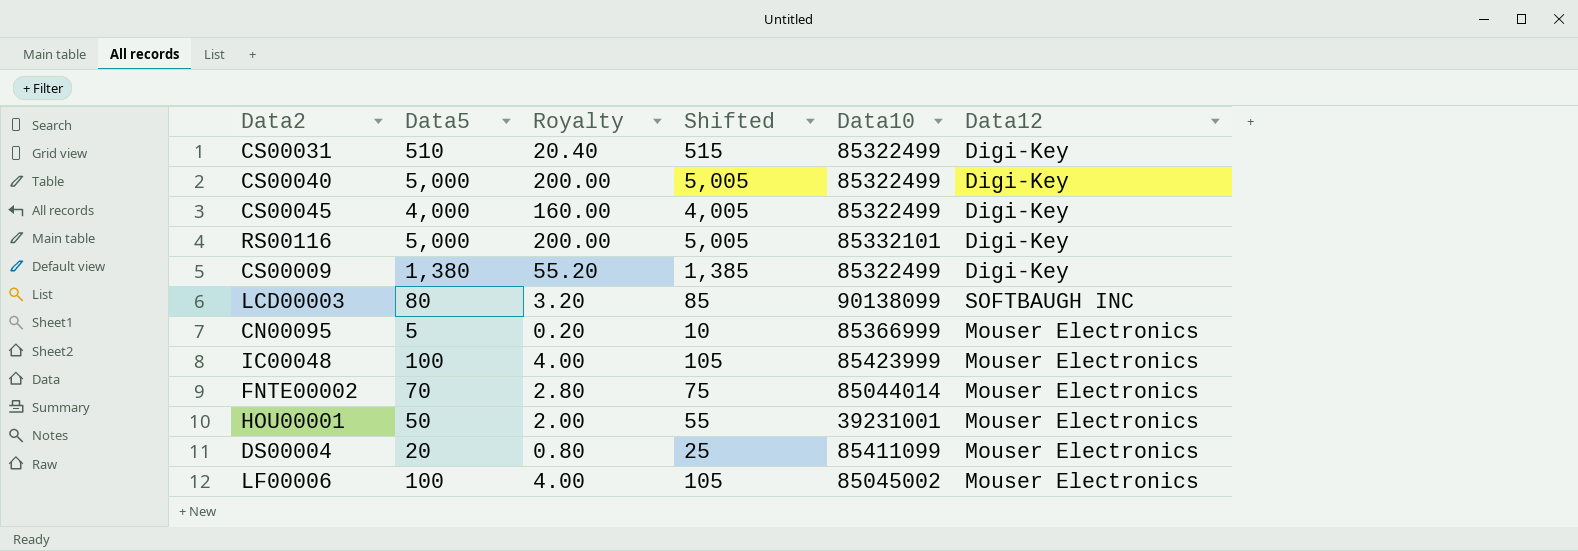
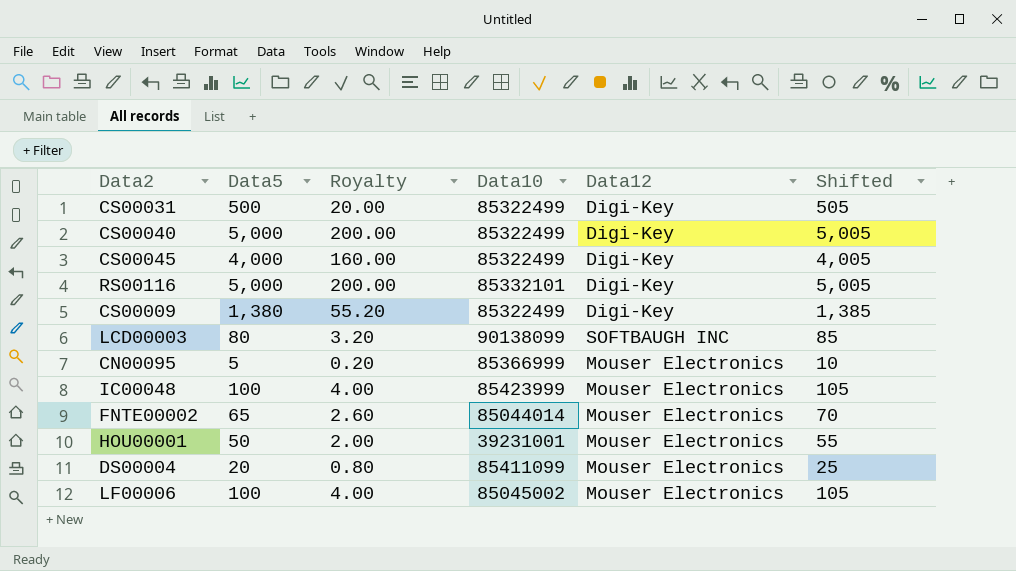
column Shifted | position: 4 -> 6
CS00031 | Data5: 510 -> 500
CS00031 | Royalty: 20.40 -> 20.00
CS00031 | Shifted: 515 -> 505
FNTE00002 | Data5: 70 -> 65
FNTE00002 | Royalty: 2.80 -> 2.60
FNTE00002 | Shifted: 75 -> 70

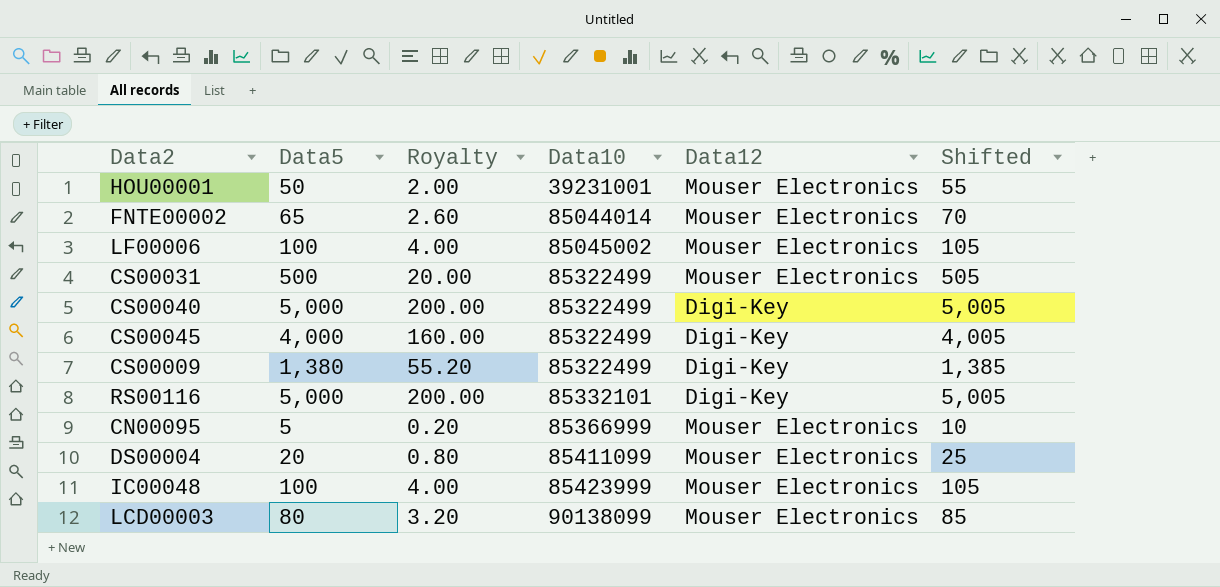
row order: none -> Data10 ascending
CS00031 | Data12: Digi-Key -> Mouser Electronics
LCD00003 | Data12: SOFTBAUGH INC -> Mouser Electronics

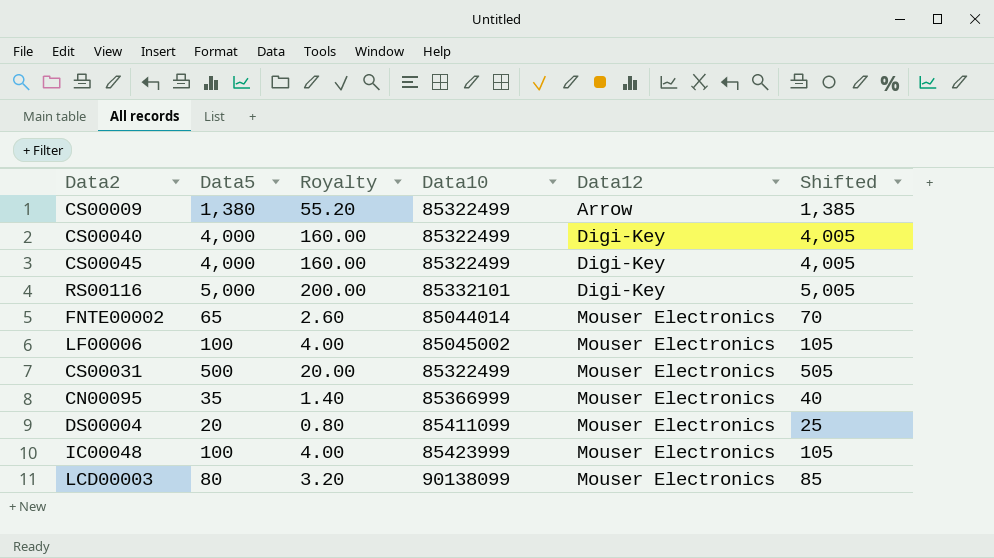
row order: Data10 ascending -> Data12 ascending
row HOU00001: 50 | 2.00 | 39231001 | Mouser Electronics | 55 -> none
CS00009 | Data12: Digi-Key -> Arrow
CS00040 | Data5: 5,000 -> 4,000
CS00040 | Royalty: 200.00 -> 160.00
CS00040 | Shifted: 5,005 -> 4,005
CN00095 | Data5: 5 -> 35
CN00095 | Royalty: 0.20 -> 1.40
CN00095 | Shifted: 10 -> 40

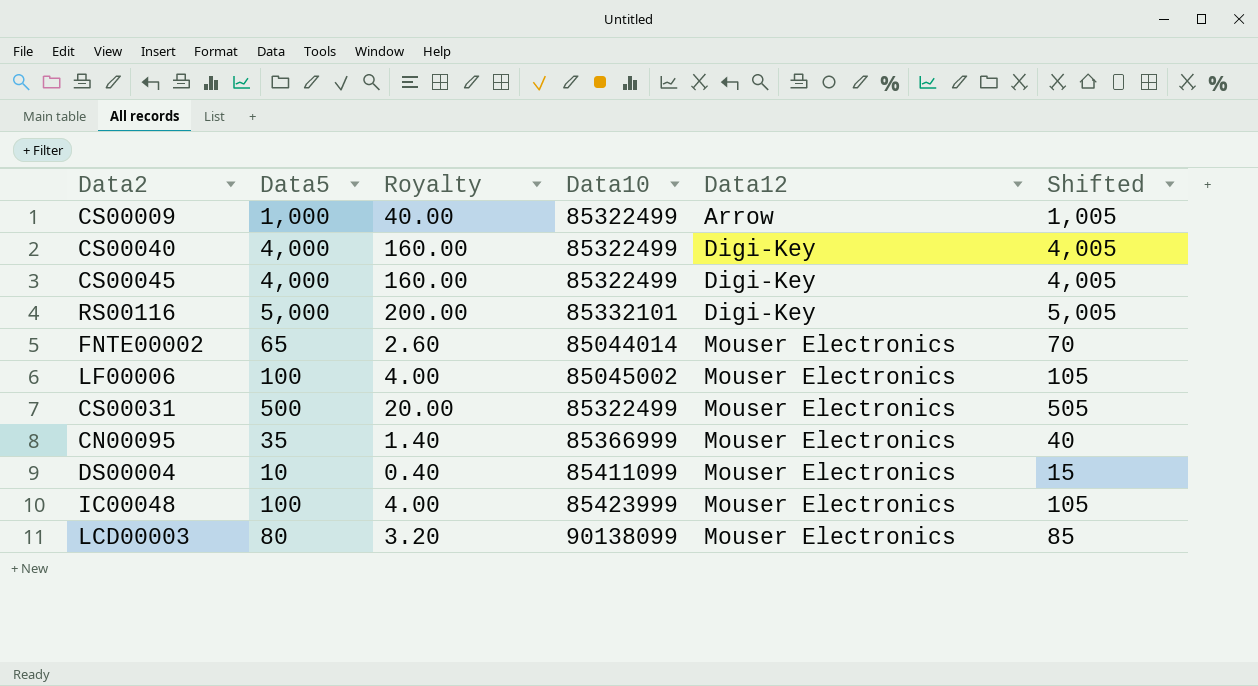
CS00009 | Data5: 1,380 -> 1,000
CS00009 | Royalty: 55.20 -> 40.00
CS00009 | Shifted: 1,385 -> 1,005
DS00004 | Data5: 20 -> 10
DS00004 | Royalty: 0.80 -> 0.40
DS00004 | Shifted: 25 -> 15

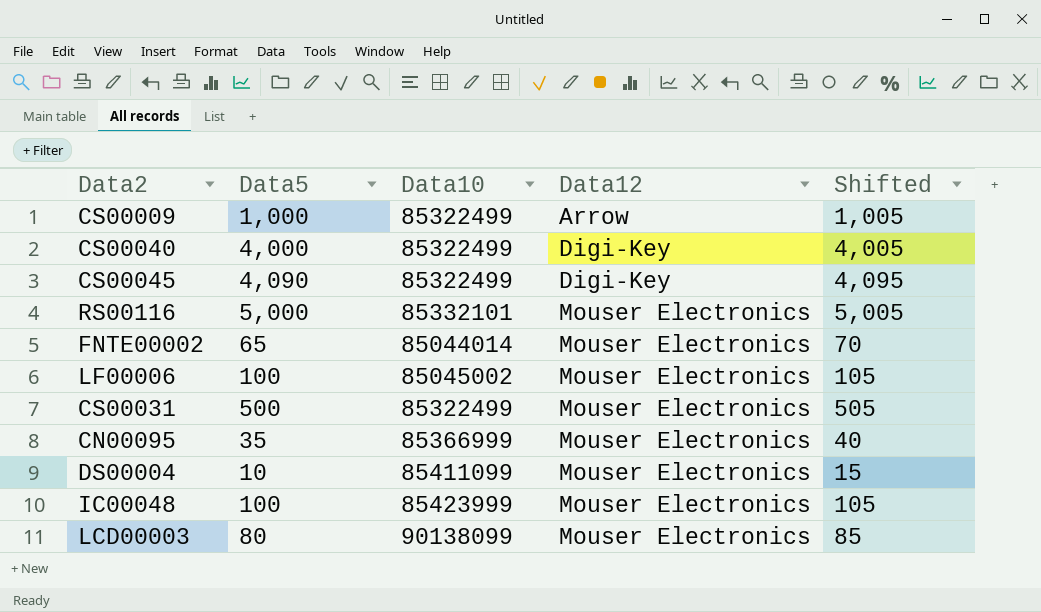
column Royalty | formula: [Data5] * 0.04 -> none
CS00045 | Data5: 4,000 -> 4,090
CS00045 | Shifted: 4,005 -> 4,095
RS00116 | Data12: Digi-Key -> Mouser Electronics

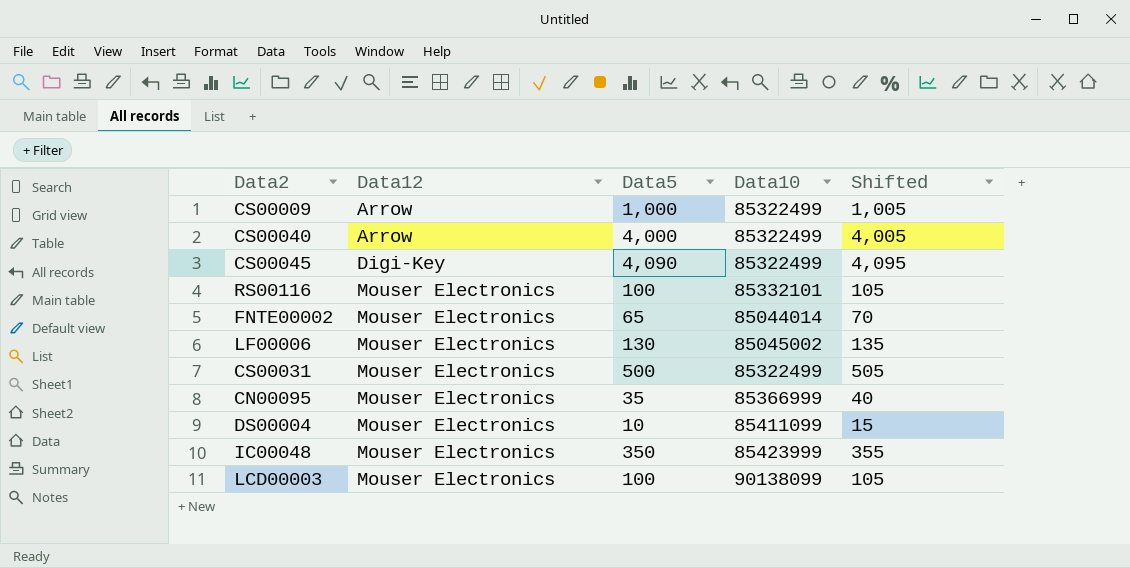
column Data12 | position: 4 -> 2
CS00040 | Data12: Digi-Key -> Arrow
RS00116 | Data5: 5,000 -> 100
RS00116 | Shifted: 5,005 -> 105
LF00006 | Data5: 100 -> 130
LF00006 | Shifted: 105 -> 135
IC00048 | Data5: 100 -> 350
IC00048 | Shifted: 105 -> 355
LCD00003 | Data5: 80 -> 100
LCD00003 | Shifted: 85 -> 105

